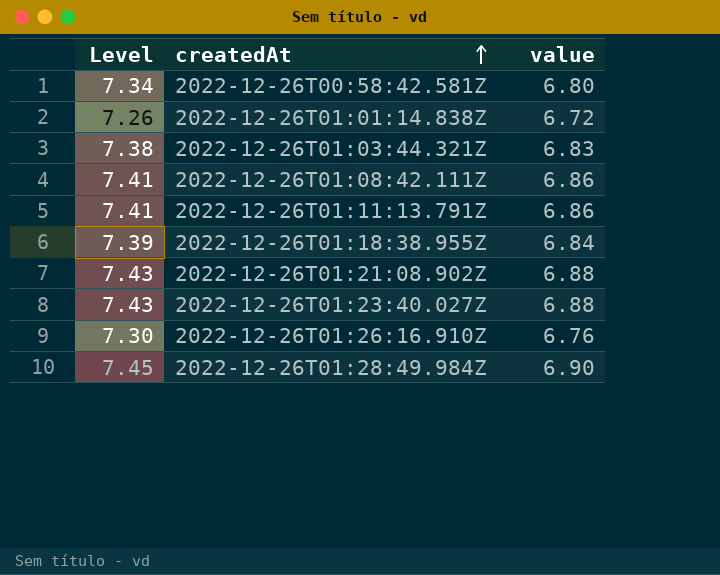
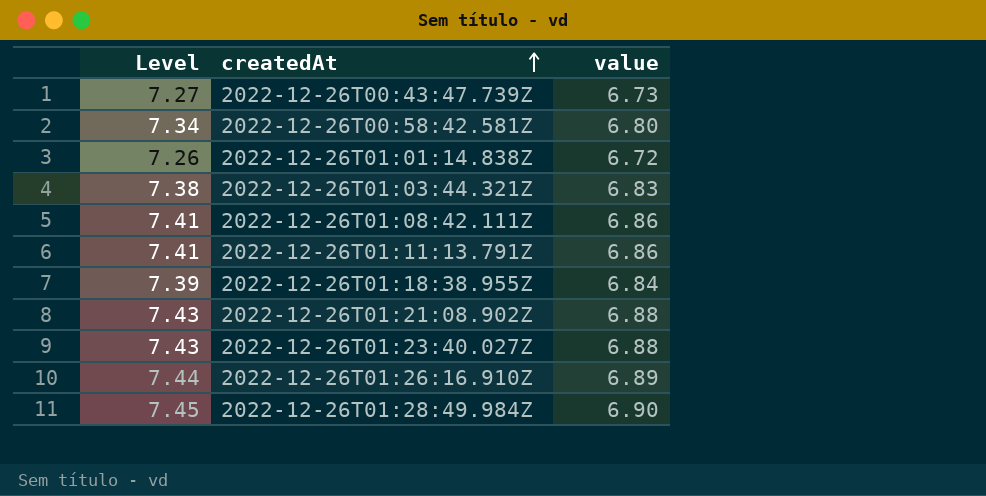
row 2022-12-26T00:43:47.739Z: none -> 7.27 | 6.73
2022-12-26T01:26:16.910Z | Level: 7.30 -> 7.44
2022-12-26T01:26:16.910Z | value: 6.76 -> 6.89

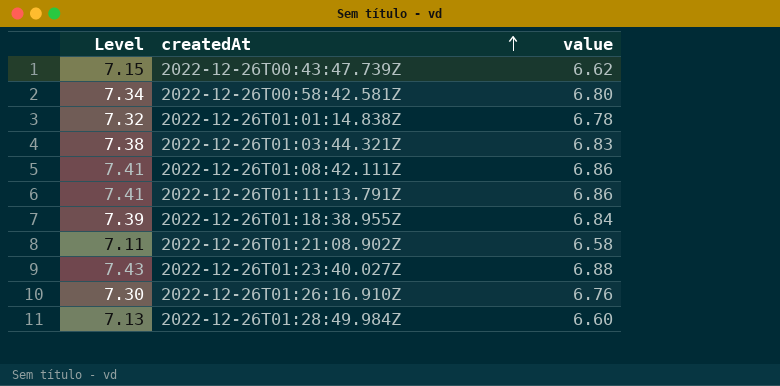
2022-12-26T00:43:47.739Z | Level: 7.27 -> 7.15
2022-12-26T00:43:47.739Z | value: 6.73 -> 6.62
2022-12-26T01:01:14.838Z | Level: 7.26 -> 7.32
2022-12-26T01:01:14.838Z | value: 6.72 -> 6.78
2022-12-26T01:21:08.902Z | Level: 7.43 -> 7.11
2022-12-26T01:21:08.902Z | value: 6.88 -> 6.58
2022-12-26T01:26:16.910Z | Level: 7.44 -> 7.30
2022-12-26T01:26:16.910Z | value: 6.89 -> 6.76
2022-12-26T01:28:49.984Z | Level: 7.45 -> 7.13
2022-12-26T01:28:49.984Z | value: 6.90 -> 6.60

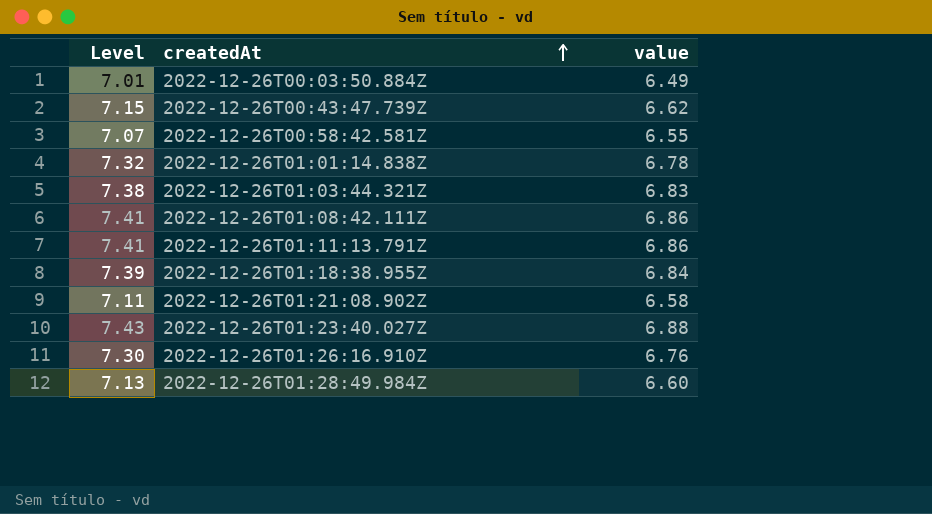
row 2022-12-26T00:03:50.884Z: none -> 7.01 | 6.49
2022-12-26T00:58:42.581Z | Level: 7.34 -> 7.07
2022-12-26T00:58:42.581Z | value: 6.80 -> 6.55

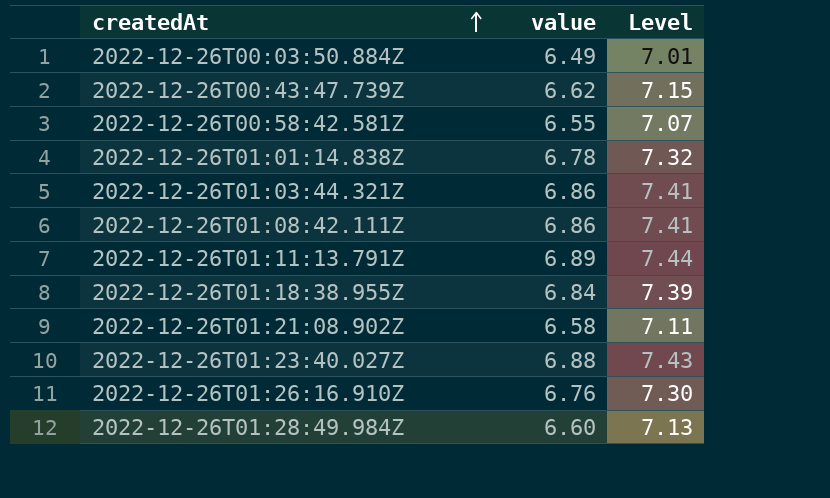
column Level | position: 1 -> 3
2022-12-26T01:03:44.321Z | value: 6.83 -> 6.86
2022-12-26T01:03:44.321Z | Level: 7.38 -> 7.41
2022-12-26T01:11:13.791Z | value: 6.86 -> 6.89
2022-12-26T01:11:13.791Z | Level: 7.41 -> 7.44

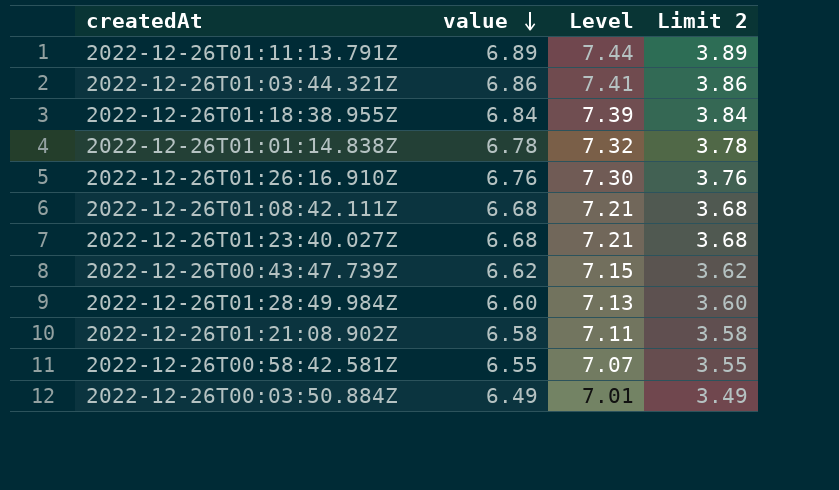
row order: createdAt ascending -> value descending
column Limit 2 | formula: none -> [value] - 3
2022-12-26T01:08:42.111Z | value: 6.86 -> 6.68
2022-12-26T01:08:42.111Z | Level: 7.41 -> 7.21
2022-12-26T01:23:40.027Z | value: 6.88 -> 6.68
2022-12-26T01:23:40.027Z | Level: 7.43 -> 7.21

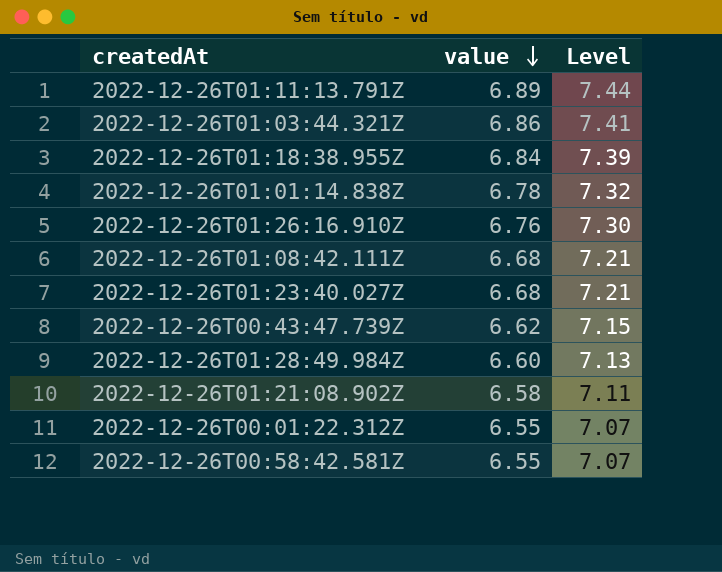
column Limit 2 | formula: [value] - 3 -> none
row 2022-12-26T00:03:50.884Z: 6.49 | 7.01 | 3.49 -> none
row 2022-12-26T00:01:22.312Z: none -> 6.55 | 7.07

